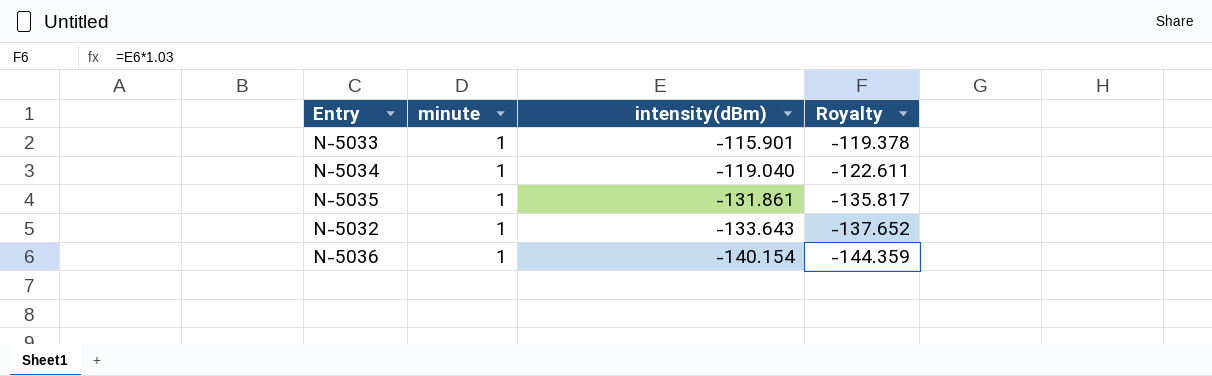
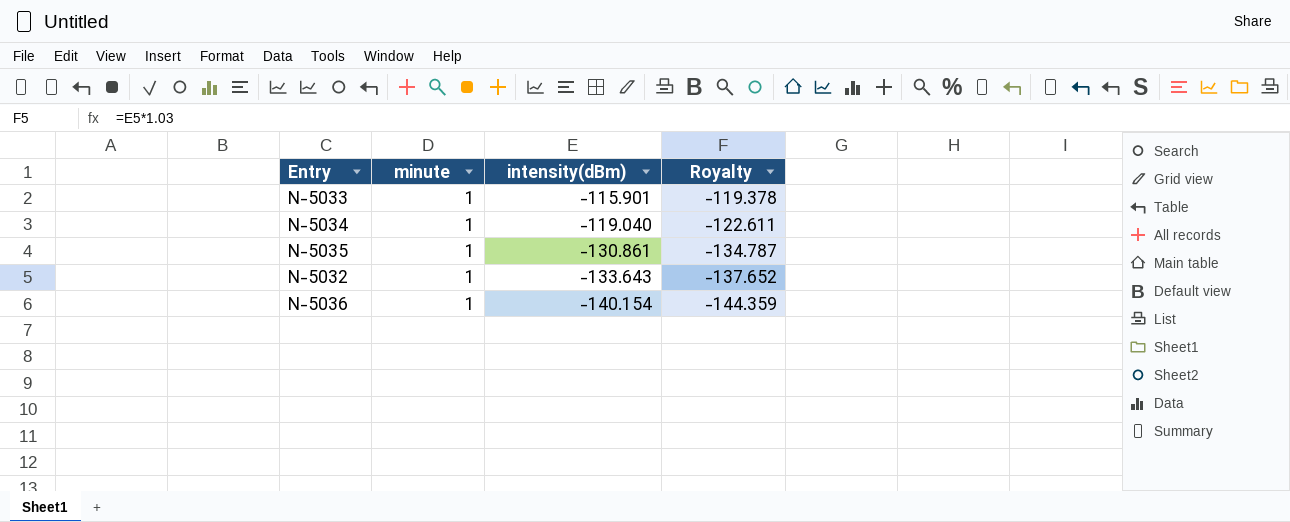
N-5035 | intensity(dBm): -131.861 -> -130.861
N-5035 | Royalty: -135.817 -> -134.787

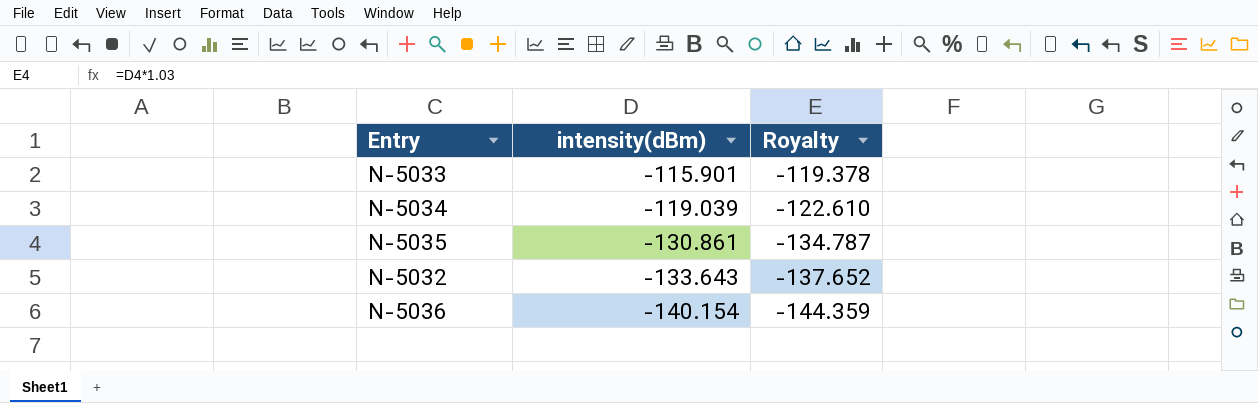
column minute | position: 2 -> none
N-5034 | intensity(dBm): -119.040 -> -119.039
N-5034 | Royalty: -122.611 -> -122.610

